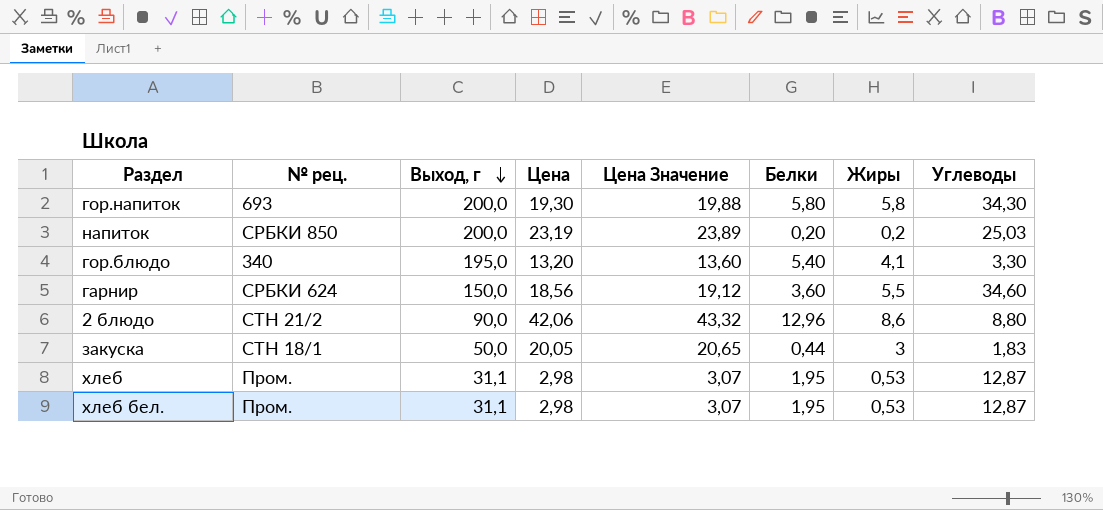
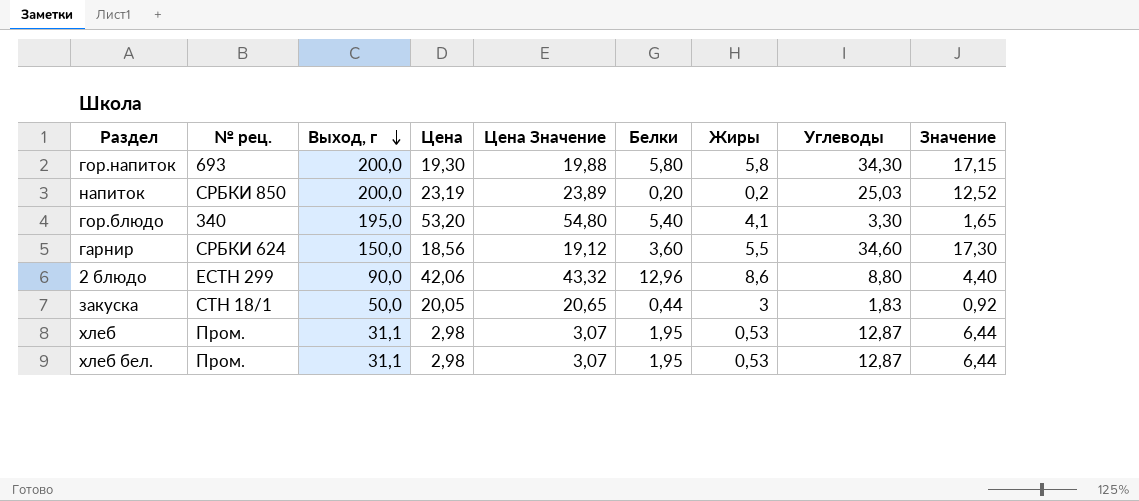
column Значение | formula: none -> [Углеводы] * 0,5
гор.блюдо | Цена: 13,20 -> 53,20
гор.блюдо | Цена Значение: 13,60 -> 54,80
2 блюдо | № рец.: СТН 21/2 -> ЕСТН 299

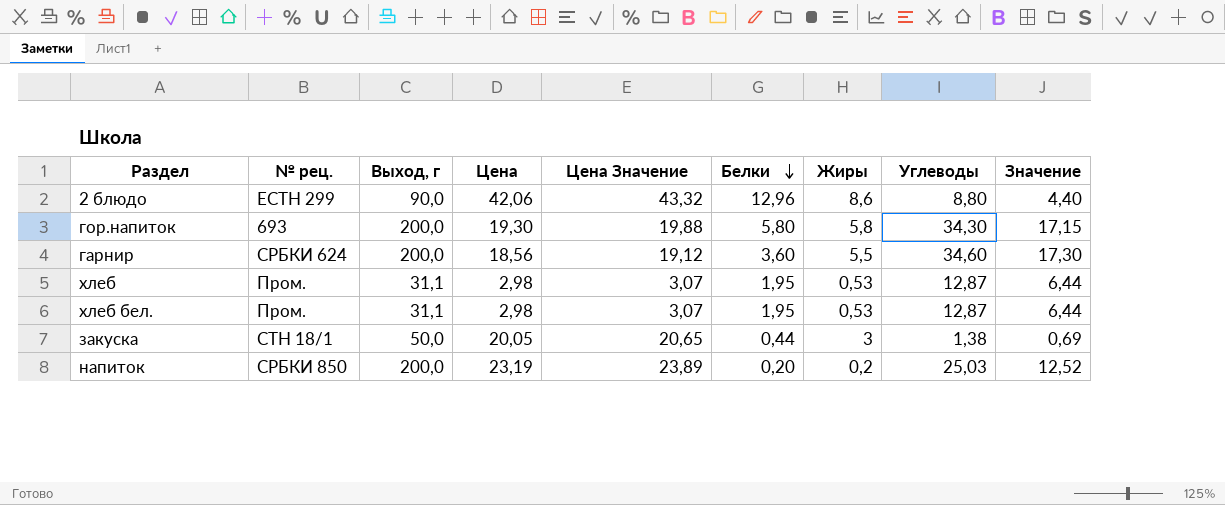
row order: Выход, г descending -> Белки descending
row гор.блюдо: 340 | 195,0 | 53,20 | 54,80 | 5,40 | 4,1 | 3,30 | 1,65 -> none
гарнир | Выход, г: 150,0 -> 200,0
закуска | Углеводы: 1,83 -> 1,38
закуска | Значение: 0,92 -> 0,69

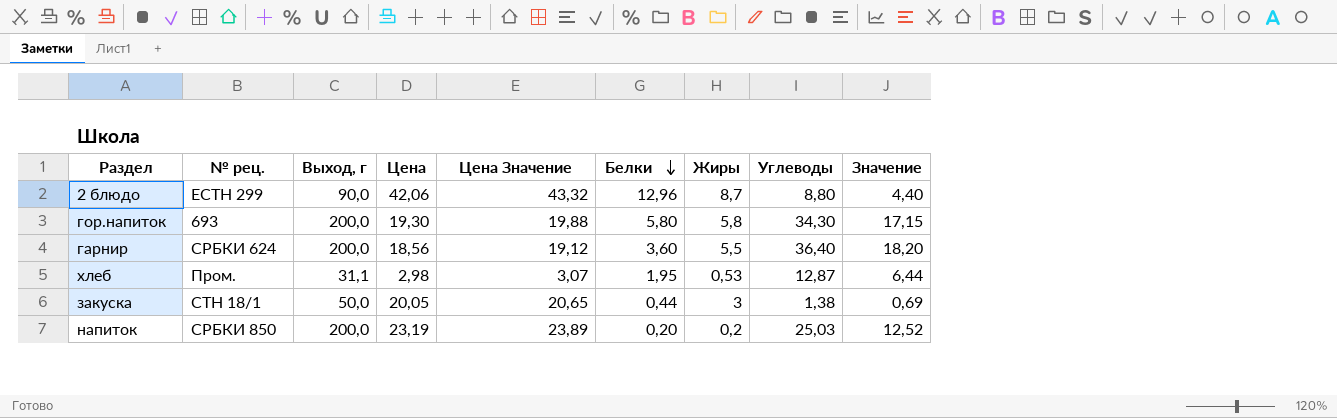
row хлеб бел.: Пром. | 31,1 | 2,98 | 3,07 | 1,95 | 0,53 | 12,87 | 6,44 -> none
2 блюдо | Жиры: 8,6 -> 8,7
гарнир | Углеводы: 34,60 -> 36,40
гарнир | Значение: 17,30 -> 18,20

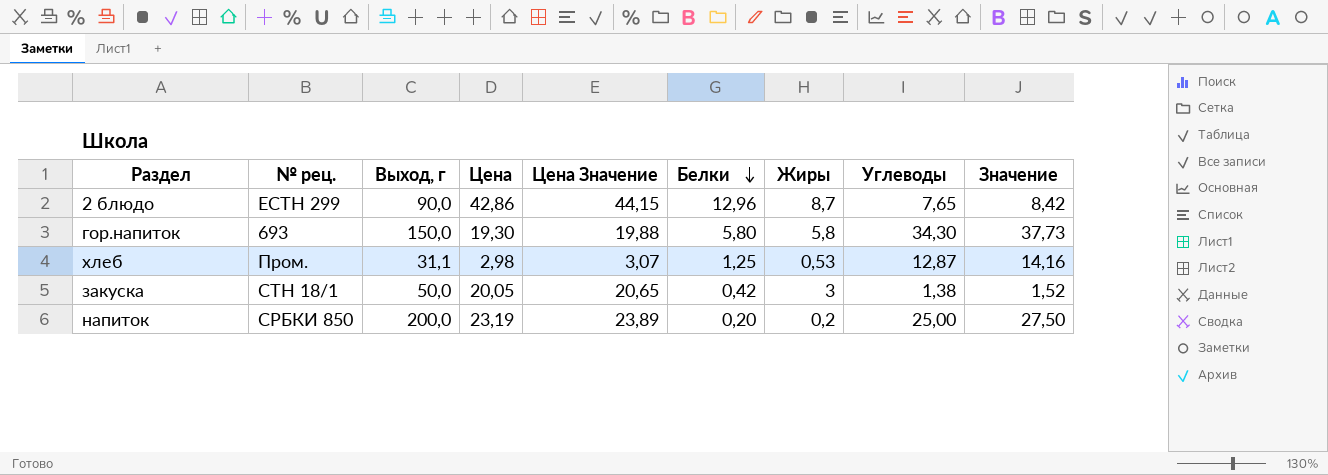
column Значение | formula: [Углеводы] * 0,5 -> [Углеводы] * 1,1
row гарнир: СРБКИ 624 | 200,0 | 18,56 | 19,12 | 3,60 | 5,5 | 36,40 | 18,20 -> none
2 блюдо | Цена: 42,06 -> 42,86
2 блюдо | Цена Значение: 43,32 -> 44,15
2 блюдо | Углеводы: 8,80 -> 7,65
гор.напиток | Выход, г: 200,0 -> 150,0
хлеб | Белки: 1,95 -> 1,25
закуска | Белки: 0,44 -> 0,42
напиток | Углеводы: 25,03 -> 25,00

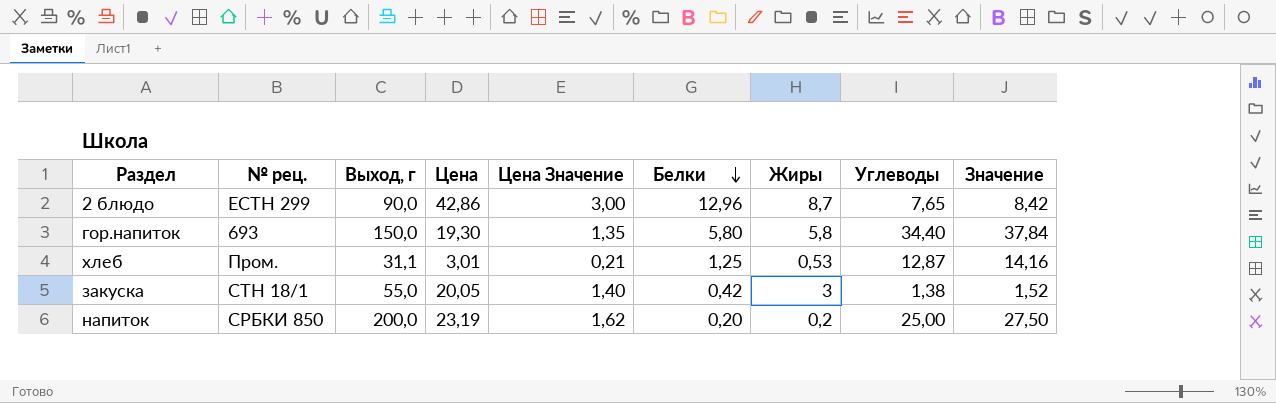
column Цена Значение | formula: [Цена] * 1,03 -> [Цена] * 0,07
гор.напиток | Углеводы: 34,30 -> 34,40
гор.напиток | Значение: 37,73 -> 37,84
хлеб | Цена: 2,98 -> 3,01
закуска | Выход, г: 50,0 -> 55,0

